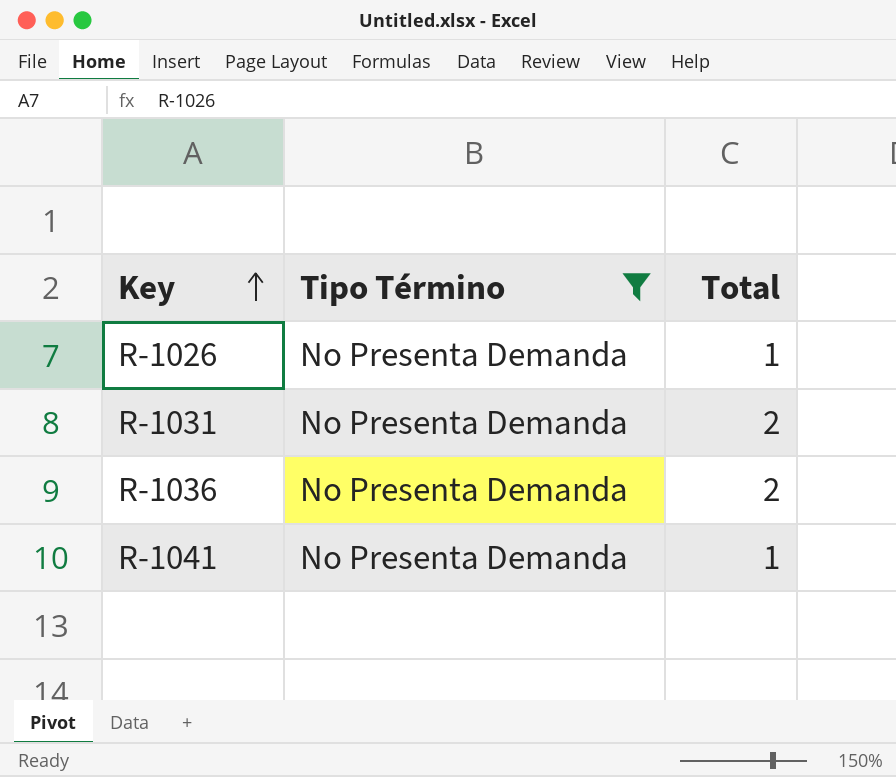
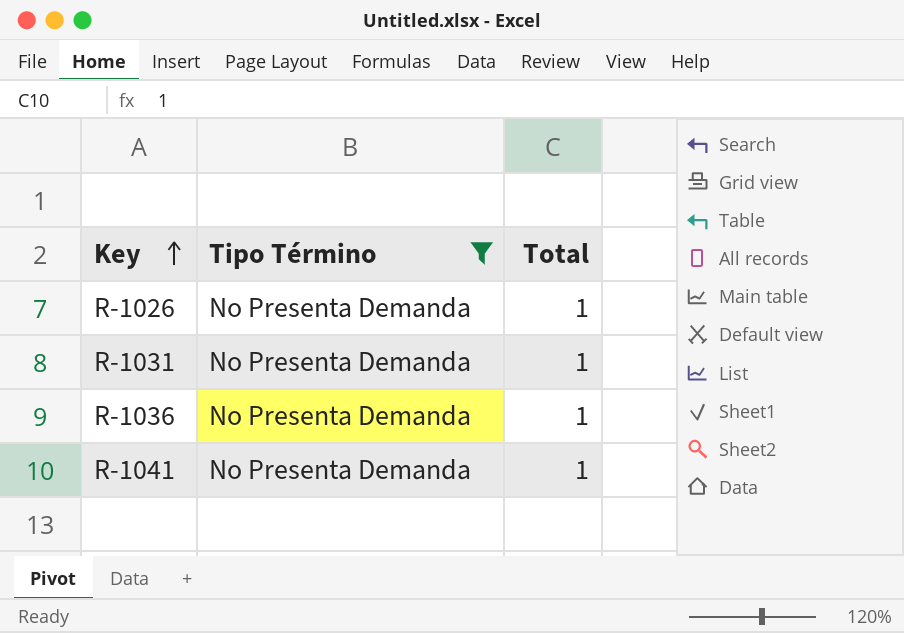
R-1031 | Total: 2 -> 1
R-1036 | Total: 2 -> 1

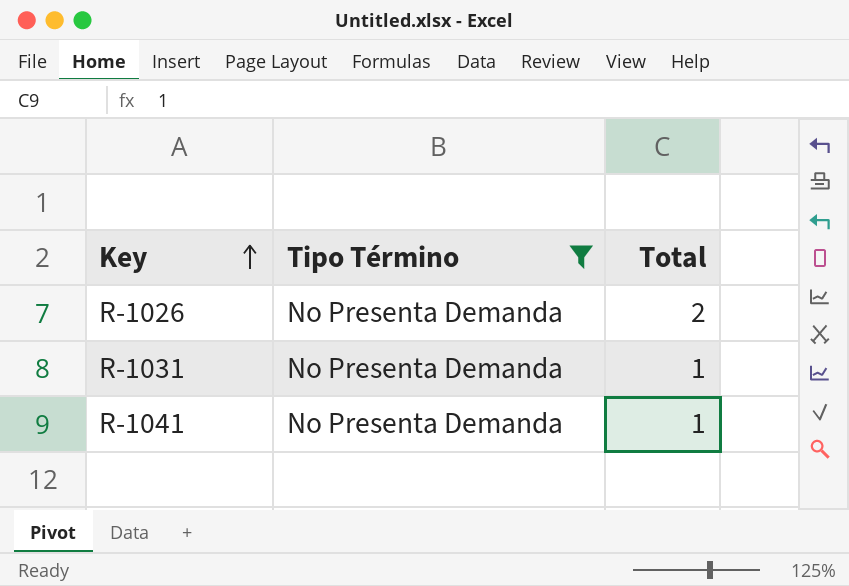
row R-1036: No Presenta Demanda | 1 -> none
R-1026 | Total: 1 -> 2

